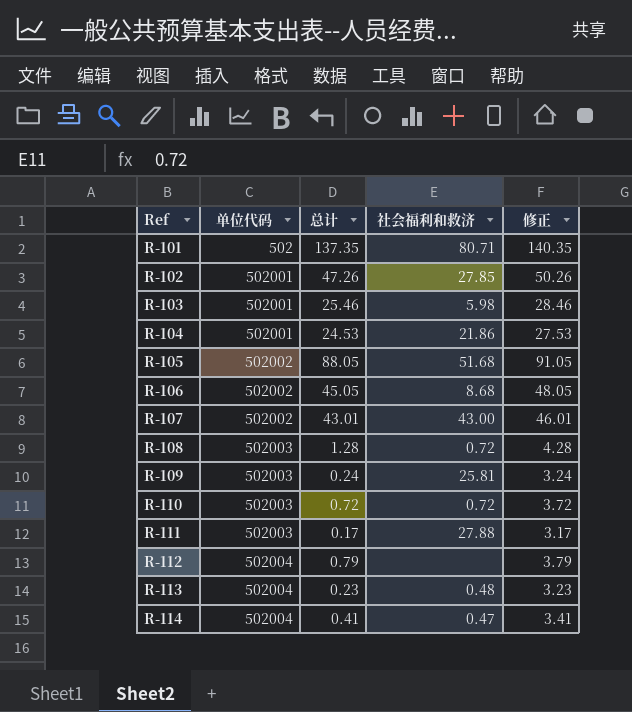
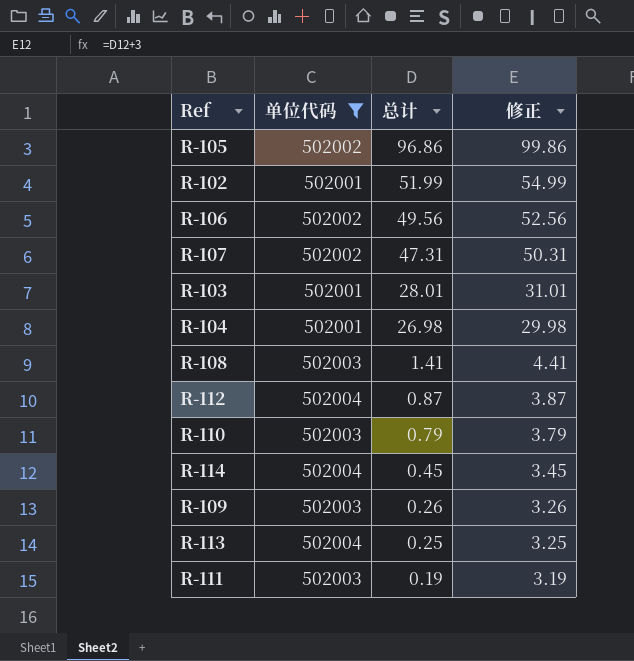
filter: none -> 单位代码 != 502
row order: Ref ascending -> 总计 descending
column 社会福利和救济 | position: 4 -> none
R-105 | 总计: 88.05 -> 96.86
R-105 | 修正: 91.05 -> 99.86
R-102 | 总计: 47.26 -> 51.99
R-102 | 修正: 50.26 -> 54.99
R-106 | 总计: 45.05 -> 49.56
R-106 | 修正: 48.05 -> 52.56
R-107 | 总计: 43.01 -> 47.31
R-107 | 修正: 46.01 -> 50.31
R-103 | 总计: 25.46 -> 28.01
R-103 | 修正: 28.46 -> 31.01
R-104 | 总计: 24.53 -> 26.98
R-104 | 修正: 27.53 -> 29.98
R-108 | 总计: 1.28 -> 1.41
R-108 | 修正: 4.28 -> 4.41
R-112 | 总计: 0.79 -> 0.87
R-112 | 修正: 3.79 -> 3.87
R-110 | 总计: 0.72 -> 0.79
R-110 | 修正: 3.72 -> 3.79
R-114 | 总计: 0.41 -> 0.45
R-114 | 修正: 3.41 -> 3.45
R-109 | 总计: 0.24 -> 0.26
R-109 | 修正: 3.24 -> 3.26
R-113 | 总计: 0.23 -> 0.25
R-113 | 修正: 3.23 -> 3.25
R-111 | 总计: 0.17 -> 0.19
R-111 | 修正: 3.17 -> 3.19

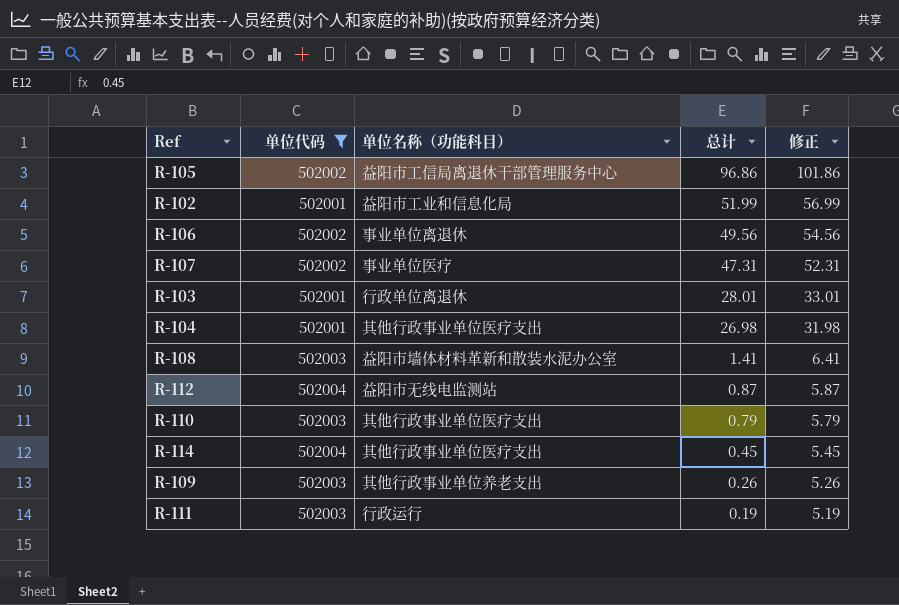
column 单位名称（功能科目） | position: none -> 3
column 修正 | formula: [总计] + 3 -> [总计] + 5
row R-113: 502004 | 0.25 | 3.25 -> none

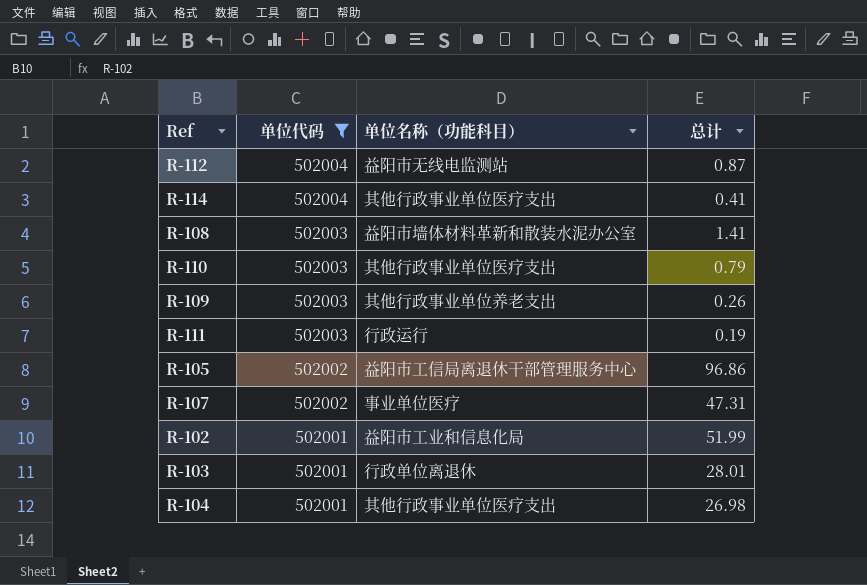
row order: 总计 descending -> 单位代码 descending
column 修正 | formula: [总计] + 5 -> none
row R-106: 502002 | 事业单位离退休 | 49.56 | 54.56 -> none
R-114 | 总计: 0.45 -> 0.41

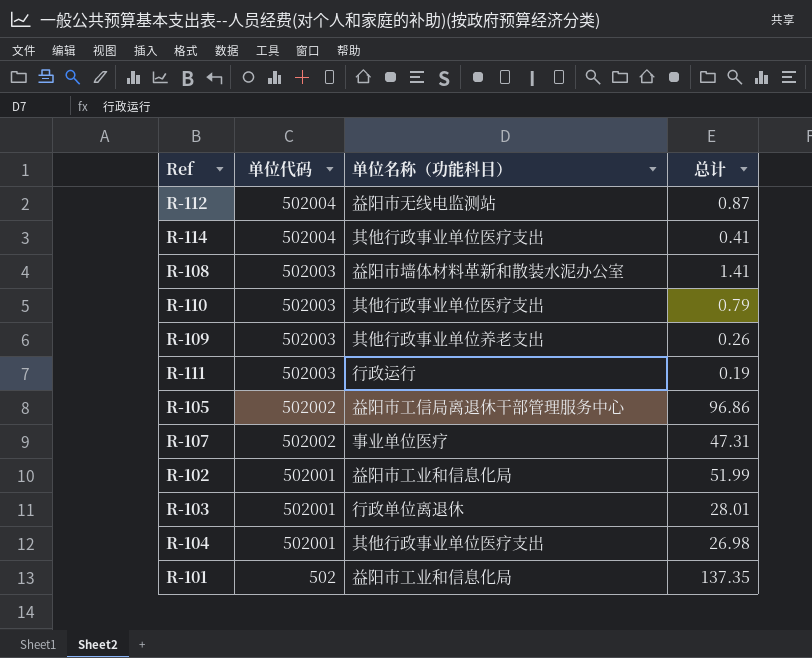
filter: 单位代码 != 502 -> none

